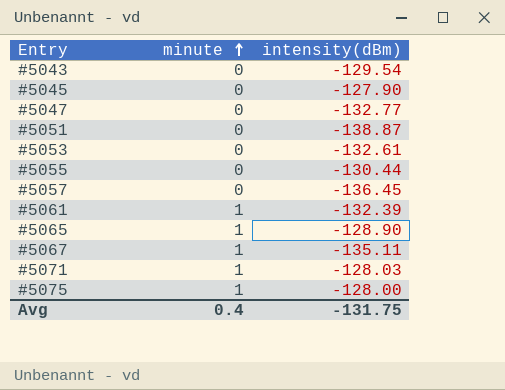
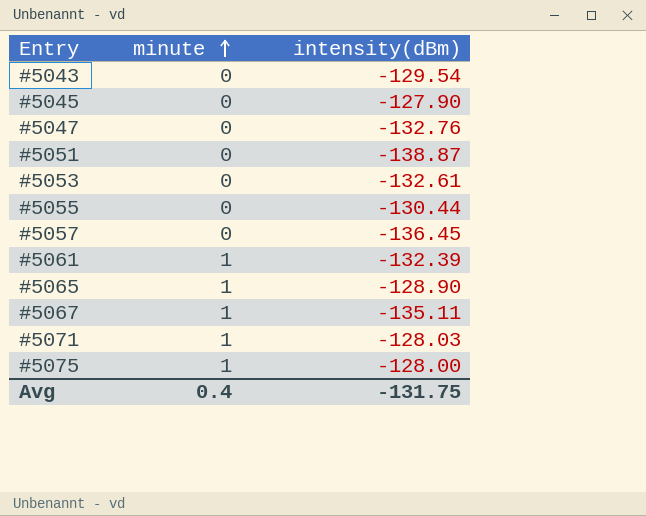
#5047 | intensity(dBm): -132.77 -> -132.76

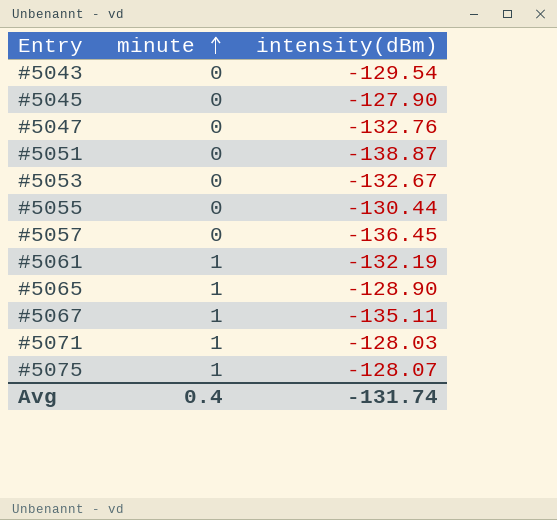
#5053 | intensity(dBm): -132.61 -> -132.67
#5061 | intensity(dBm): -132.39 -> -132.19
#5075 | intensity(dBm): -128.00 -> -128.07
Avg | intensity(dBm): -131.75 -> -131.74

